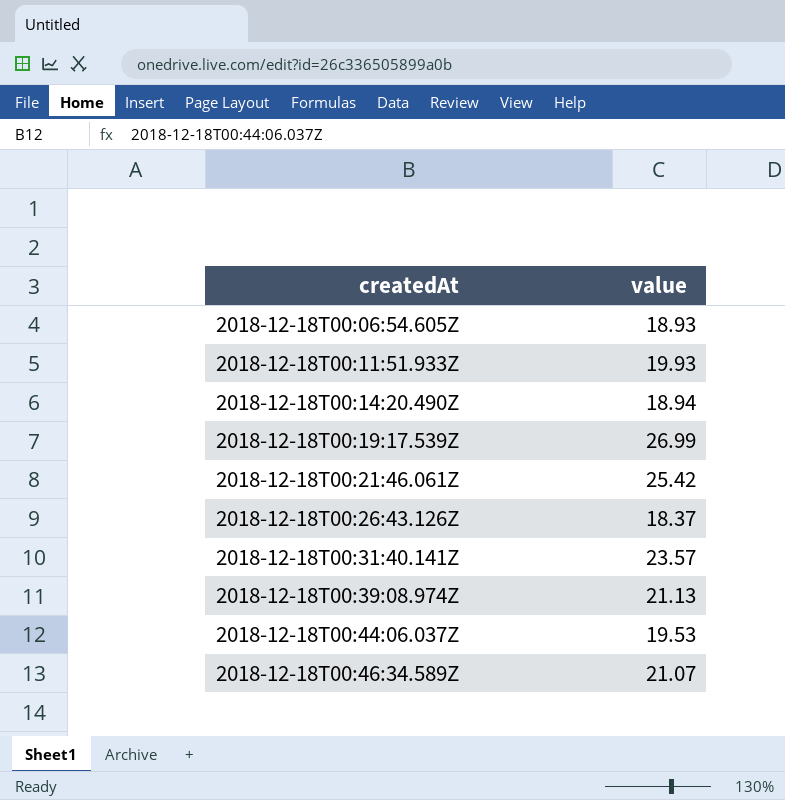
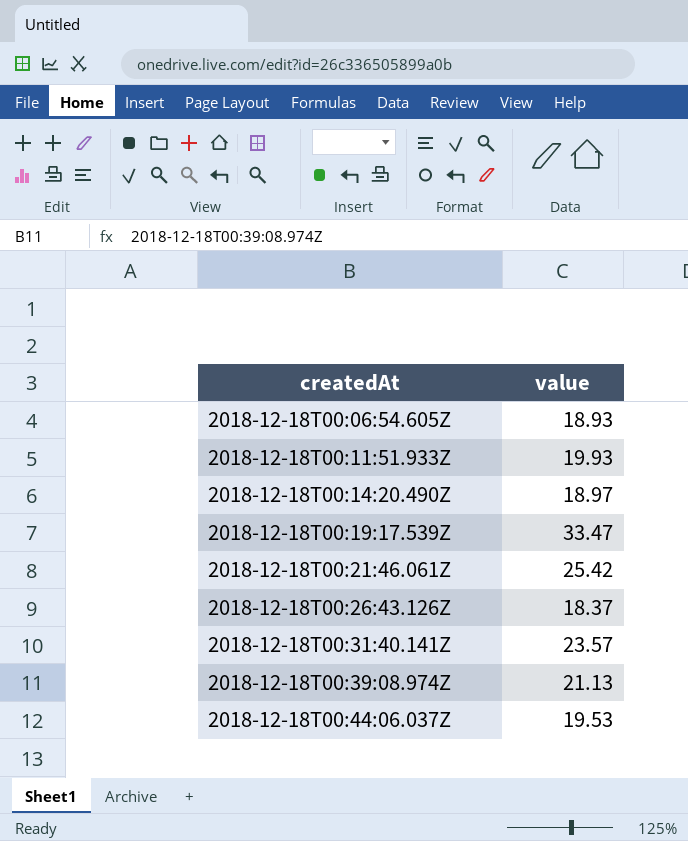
row 2018-12-18T00:46:34.589Z: 21.07 -> none
2018-12-18T00:14:20.490Z | value: 18.94 -> 18.97
2018-12-18T00:19:17.539Z | value: 26.99 -> 33.47

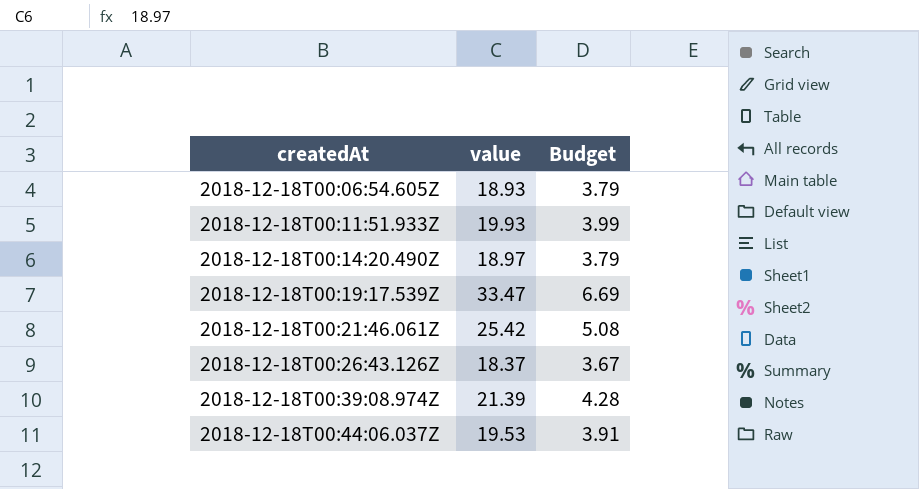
column Budget | formula: none -> [value] * 0.2
row 2018-12-18T00:31:40.141Z: 23.57 -> none
2018-12-18T00:39:08.974Z | value: 21.13 -> 21.39

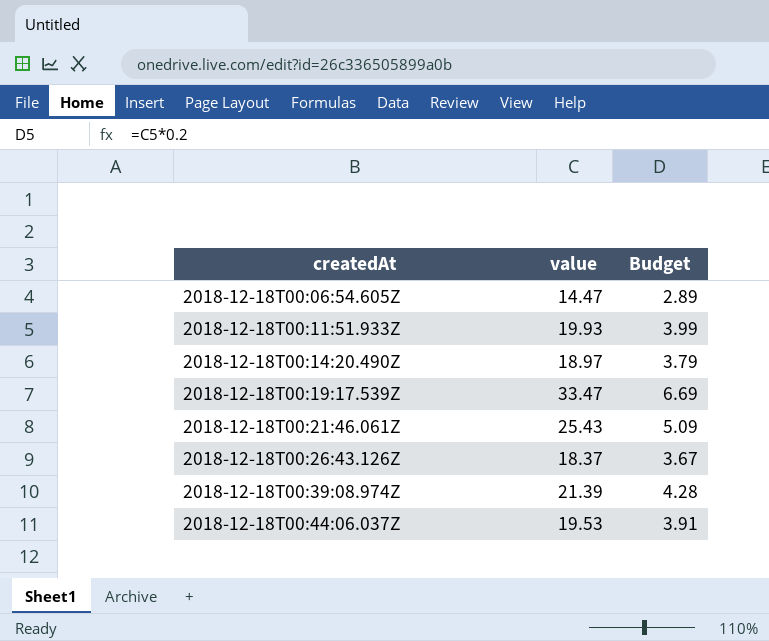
2018-12-18T00:06:54.605Z | value: 18.93 -> 14.47
2018-12-18T00:06:54.605Z | Budget: 3.79 -> 2.89
2018-12-18T00:21:46.061Z | value: 25.42 -> 25.43
2018-12-18T00:21:46.061Z | Budget: 5.08 -> 5.09

